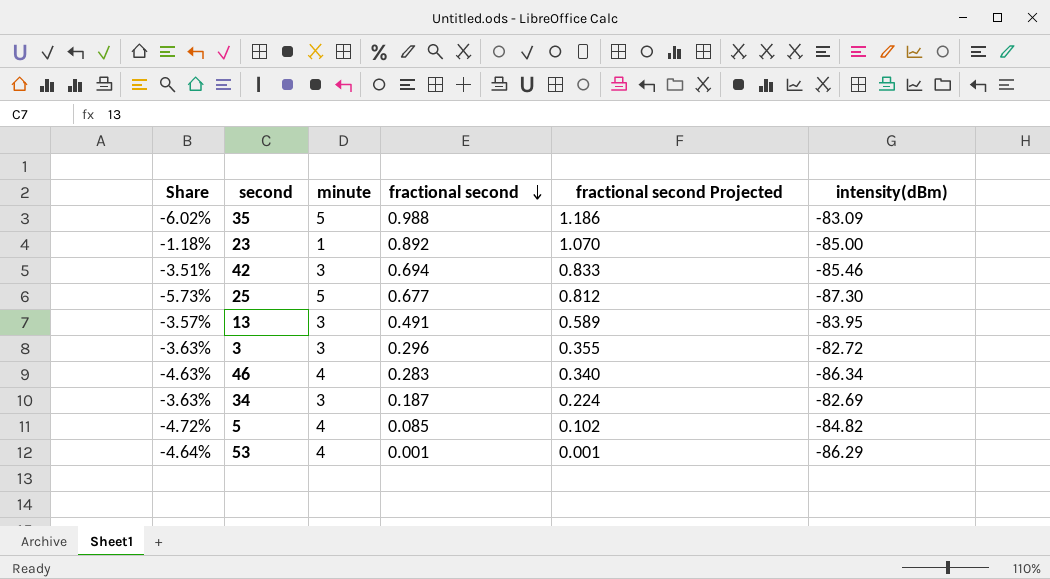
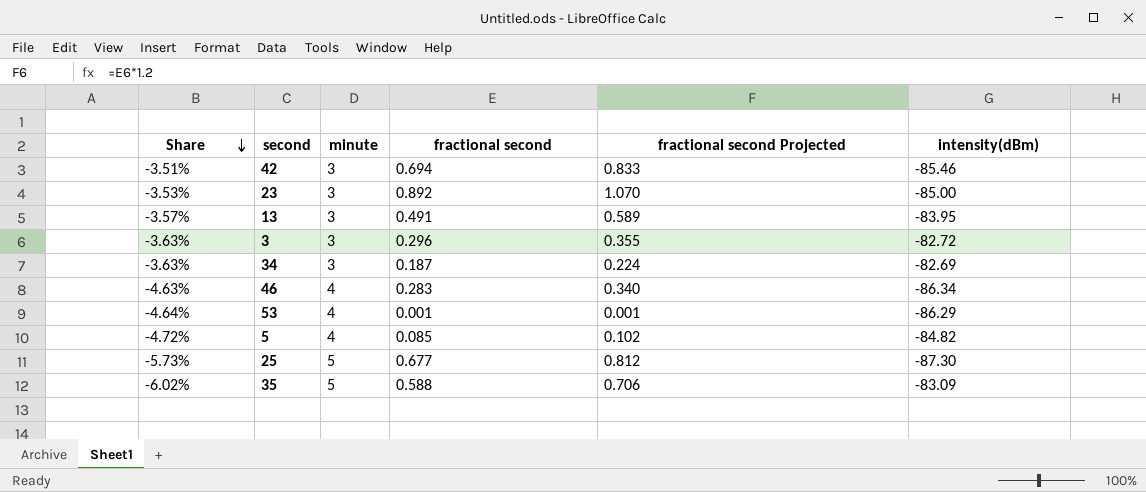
row order: fractional second descending -> Share descending
23 | Share: -1.18% -> -3.53%
23 | minute: 1 -> 3
35 | fractional second: 0.988 -> 0.588
35 | fractional second Projected: 1.186 -> 0.706

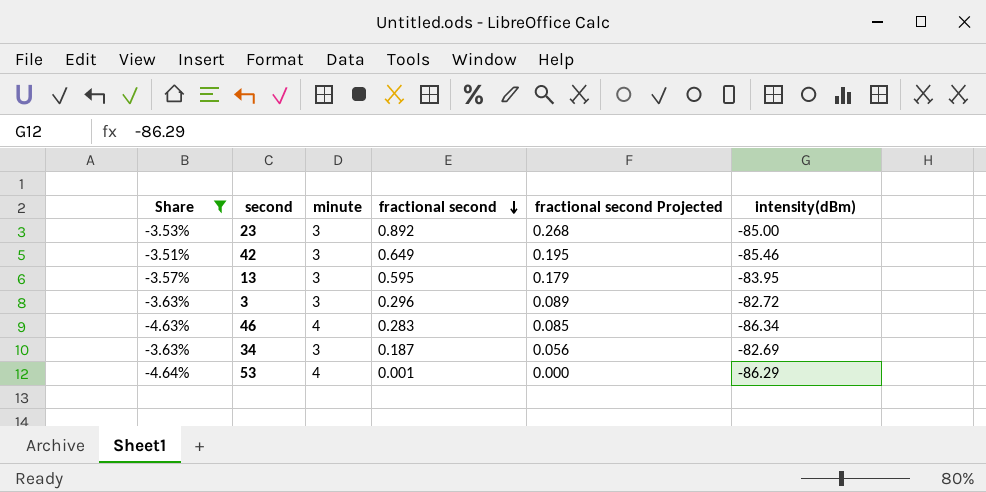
filter: none -> Share >= -4.64%
row order: Share descending -> fractional second descending
column fractional second Projected | formula: [fractional second] * 1.2 -> [fractional second] * 0.3
42 | fractional second: 0.694 -> 0.649
13 | fractional second: 0.491 -> 0.595

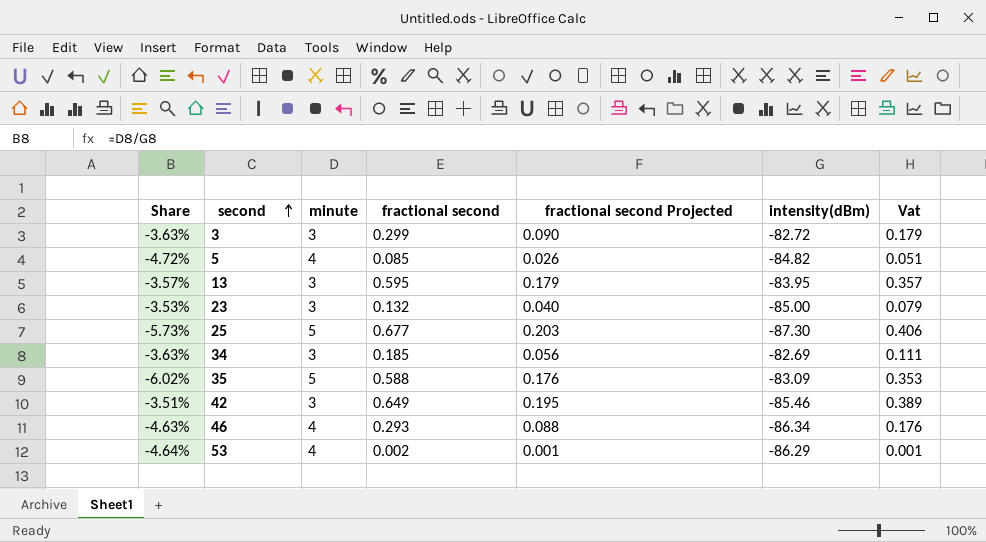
filter: Share >= -4.64% -> none
row order: fractional second descending -> second ascending
column Vat | formula: none -> [fractional second] * 0.6
3 | fractional second: 0.296 -> 0.299
3 | fractional second Projected: 0.089 -> 0.090
23 | fractional second: 0.892 -> 0.132
23 | fractional second Projected: 0.268 -> 0.040
34 | fractional second: 0.187 -> 0.185
46 | fractional second: 0.283 -> 0.293
46 | fractional second Projected: 0.085 -> 0.088
53 | fractional second: 0.001 -> 0.002
53 | fractional second Projected: 0.000 -> 0.001

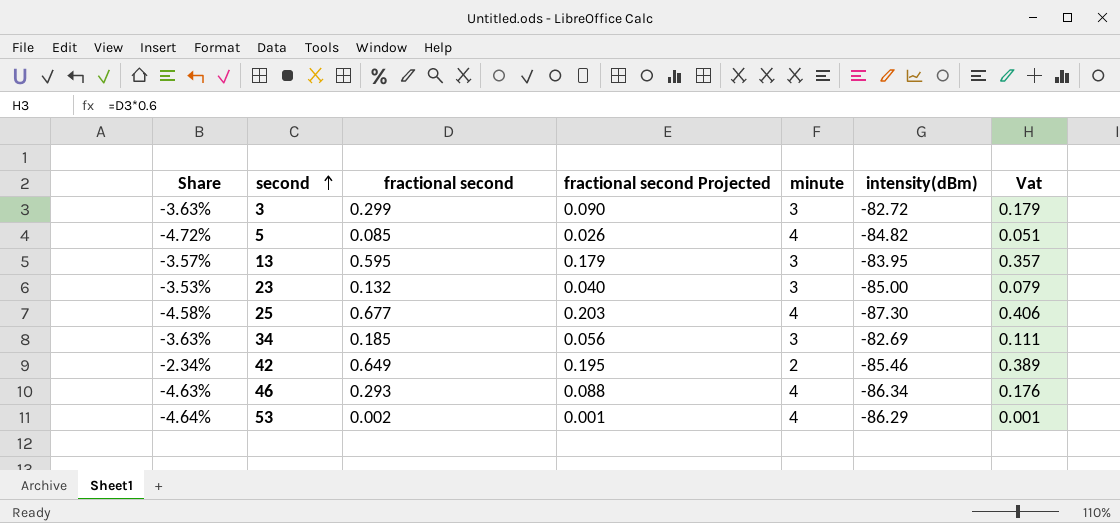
column minute | position: 3 -> 5
row 35: -6.02% | 5 | 0.588 | 0.176 | -83.09 | 0.353 -> none
25 | Share: -5.73% -> -4.58%
25 | minute: 5 -> 4
42 | Share: -3.51% -> -2.34%
42 | minute: 3 -> 2

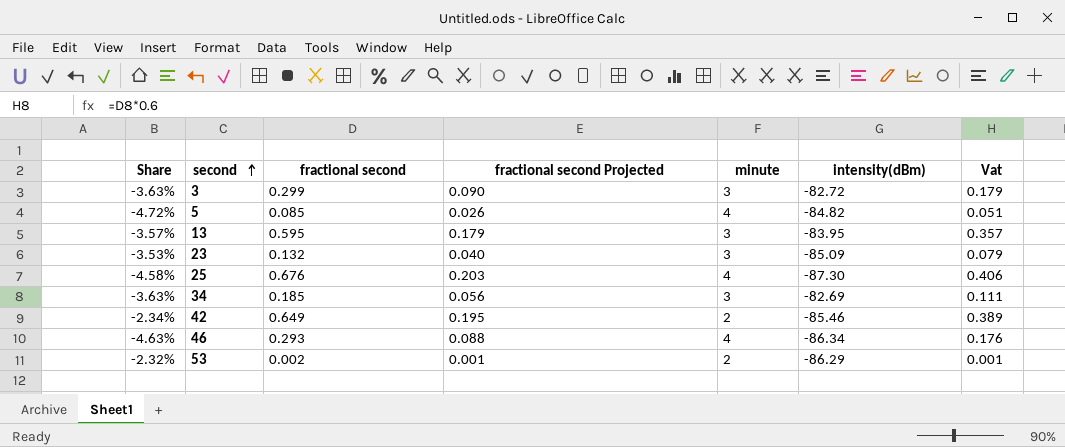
23 | intensity(dBm): -85.00 -> -85.09
25 | fractional second: 0.677 -> 0.676
53 | Share: -4.64% -> -2.32%
53 | minute: 4 -> 2

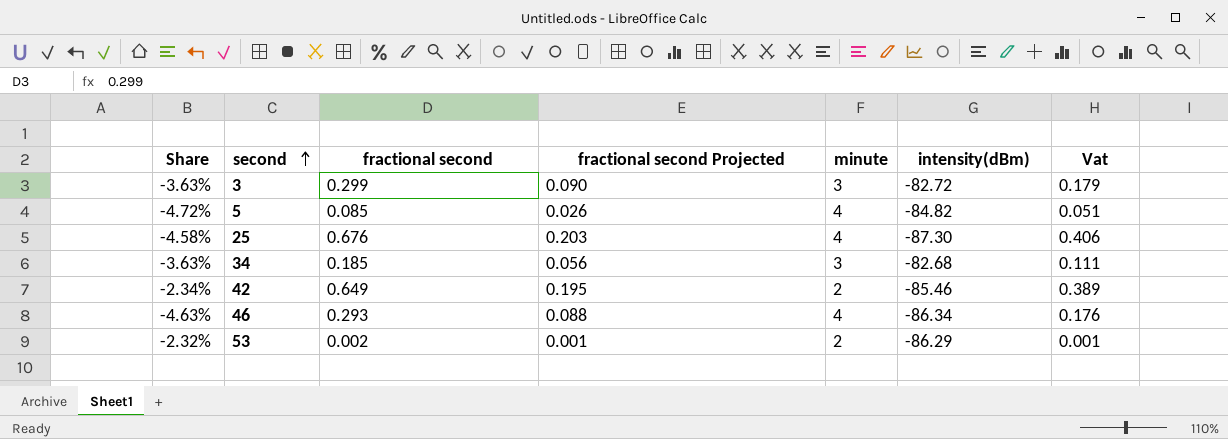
row 13: -3.57% | 0.595 | 0.179 | 3 | -83.95 | 0.357 -> none
row 23: -3.53% | 0.132 | 0.040 | 3 | -85.09 | 0.079 -> none
34 | intensity(dBm): -82.69 -> -82.68

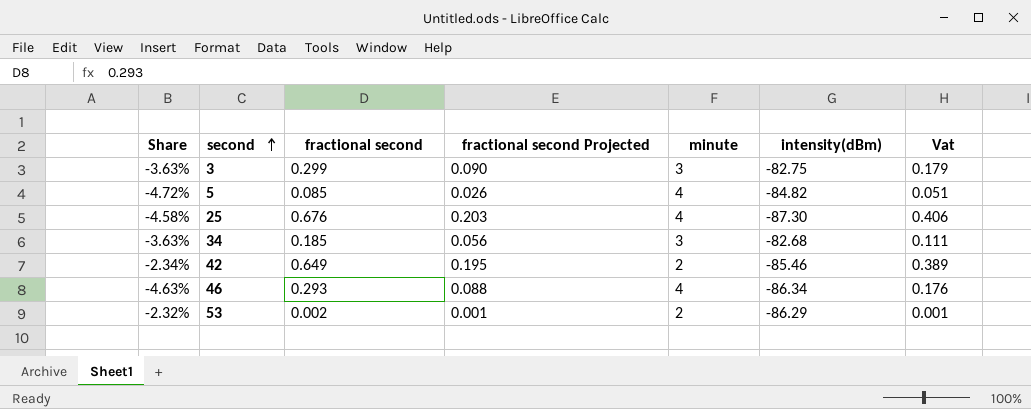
3 | intensity(dBm): -82.72 -> -82.75

